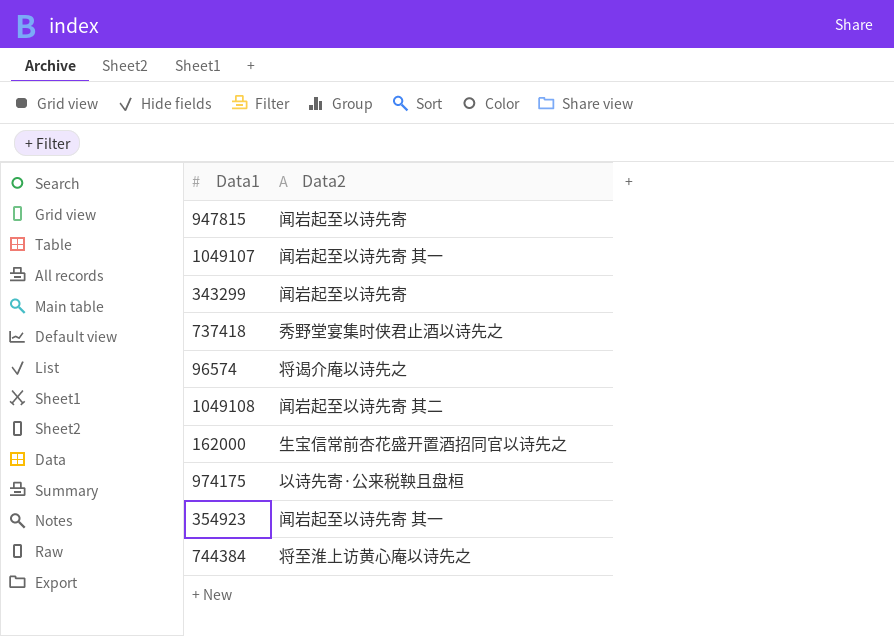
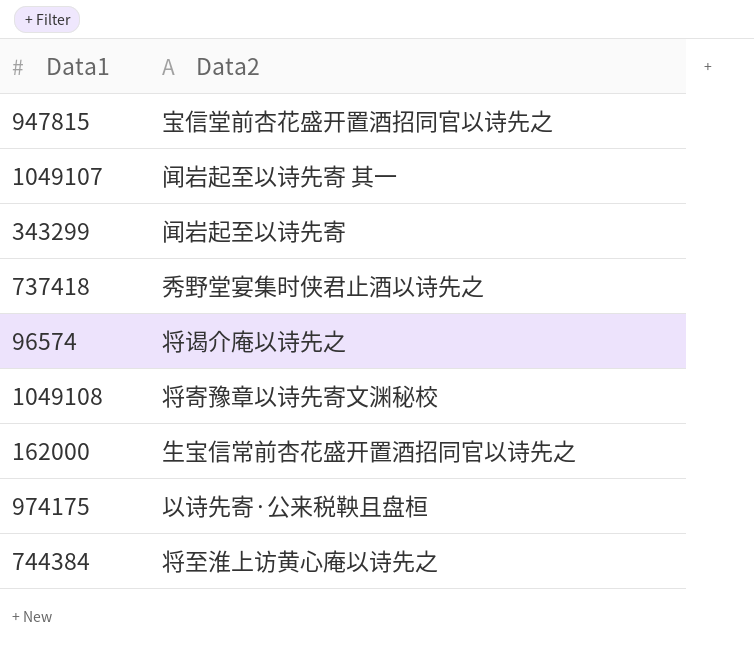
row 354923: 闻岩起至以诗先寄 其一 -> none
947815 | Data2: 闻岩起至以诗先寄 -> 宝信堂前杏花盛开置酒招同官以诗先之
1049108 | Data2: 闻岩起至以诗先寄 其二 -> 将寄豫章以诗先寄文渊秘校

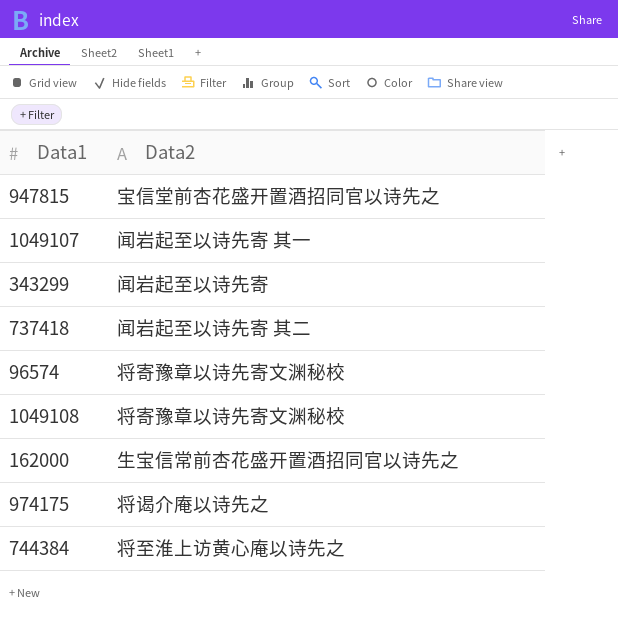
737418 | Data2: 秀野堂宴集时侠君止酒以诗先之 -> 闻岩起至以诗先寄 其二
96574 | Data2: 将谒介庵以诗先之 -> 将寄豫章以诗先寄文渊秘校
974175 | Data2: 以诗先寄·公来税鞅且盘桓 -> 将谒介庵以诗先之

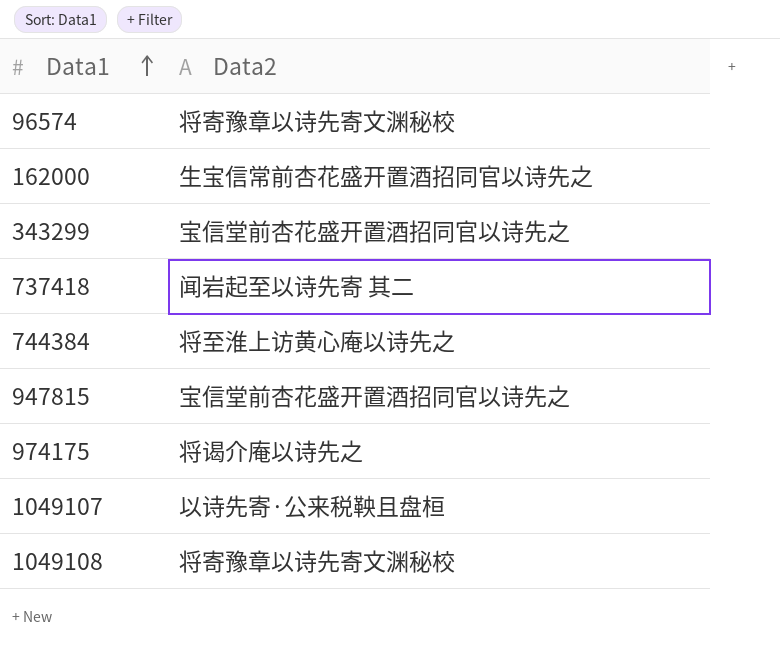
row order: none -> Data1 ascending
343299 | Data2: 闻岩起至以诗先寄 -> 宝信堂前杏花盛开置酒招同官以诗先之
1049107 | Data2: 闻岩起至以诗先寄 其一 -> 以诗先寄·公来税鞅且盘桓

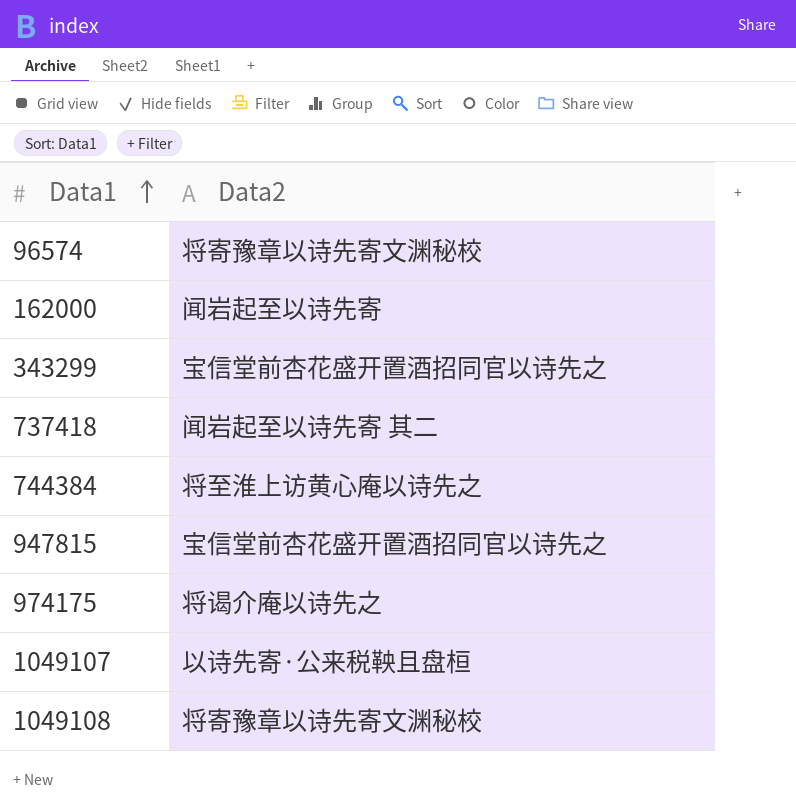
162000 | Data2: 生宝信常前杏花盛开置酒招同官以诗先之 -> 闻岩起至以诗先寄

